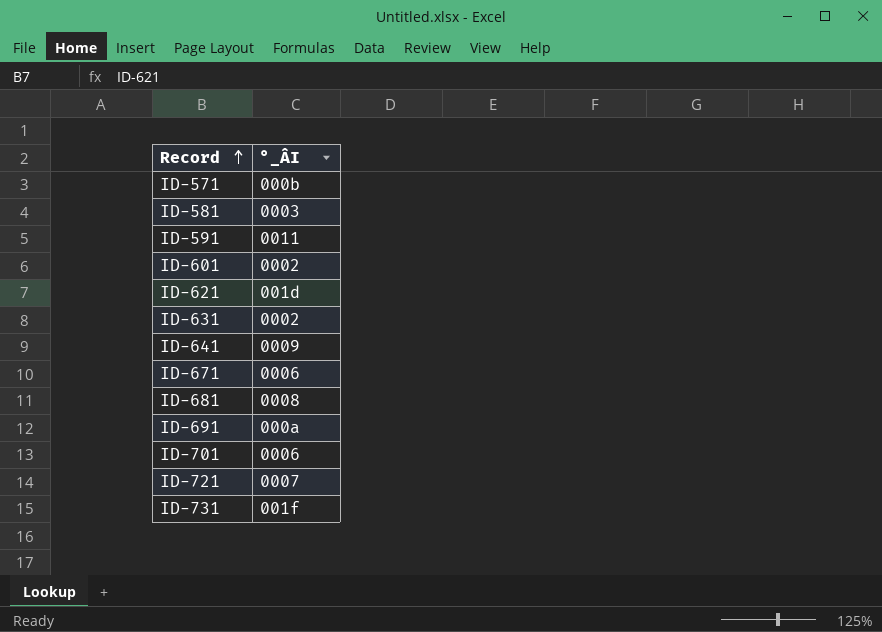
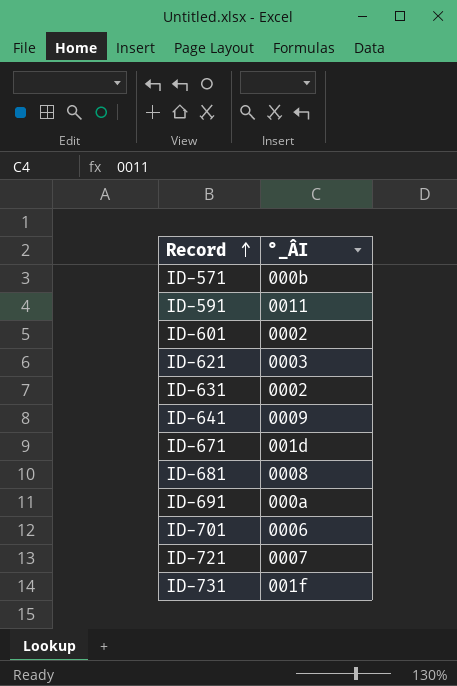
row ID-581: 0003 -> none
ID-621 | °_ÂI: 001d -> 0003
ID-671 | °_ÂI: 0006 -> 001d

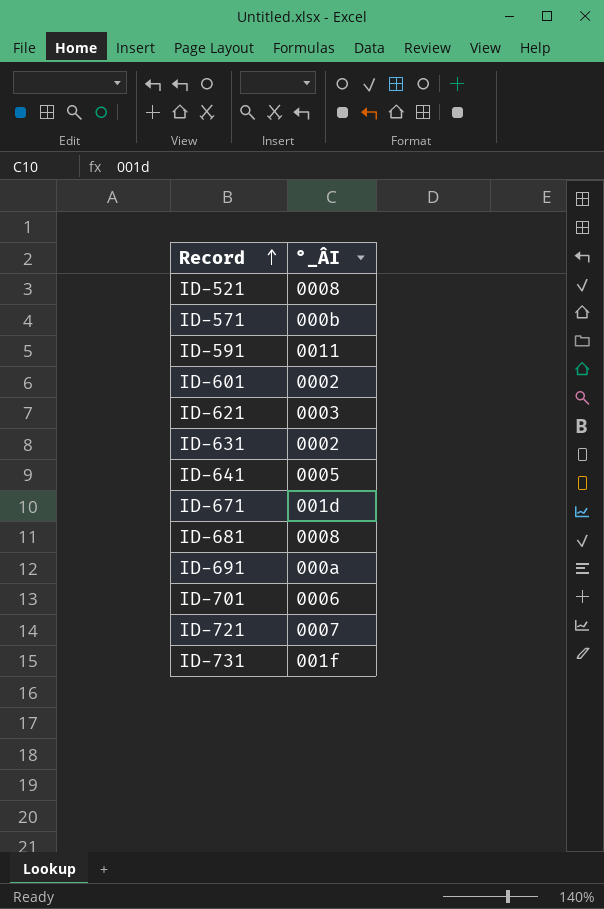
row ID-521: none -> 0008
ID-641 | °_ÂI: 0009 -> 0005

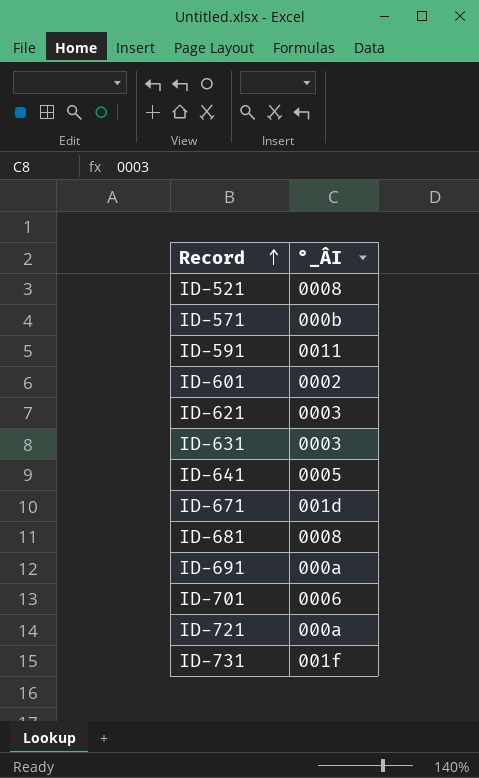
ID-631 | °_ÂI: 0002 -> 0003
ID-721 | °_ÂI: 0007 -> 000a

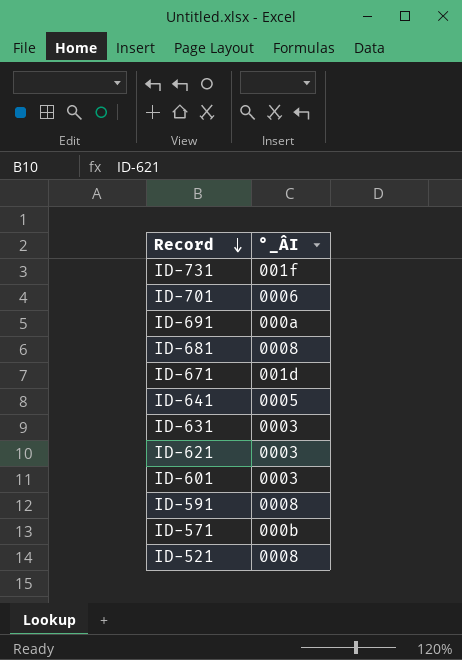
row order: Record ascending -> Record descending
row ID-721: 000a -> none
ID-601 | °_ÂI: 0002 -> 0003
ID-591 | °_ÂI: 0011 -> 0008

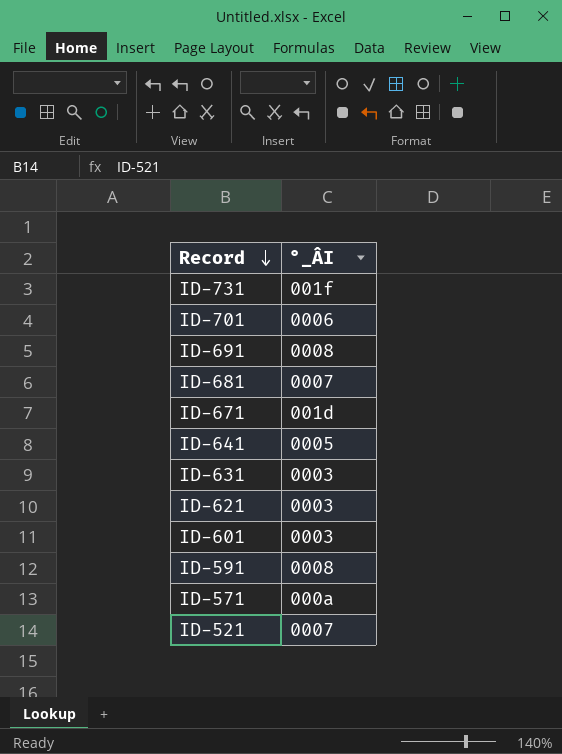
ID-691 | °_ÂI: 000a -> 0008
ID-681 | °_ÂI: 0008 -> 0007
ID-571 | °_ÂI: 000b -> 000a
ID-521 | °_ÂI: 0008 -> 0007

